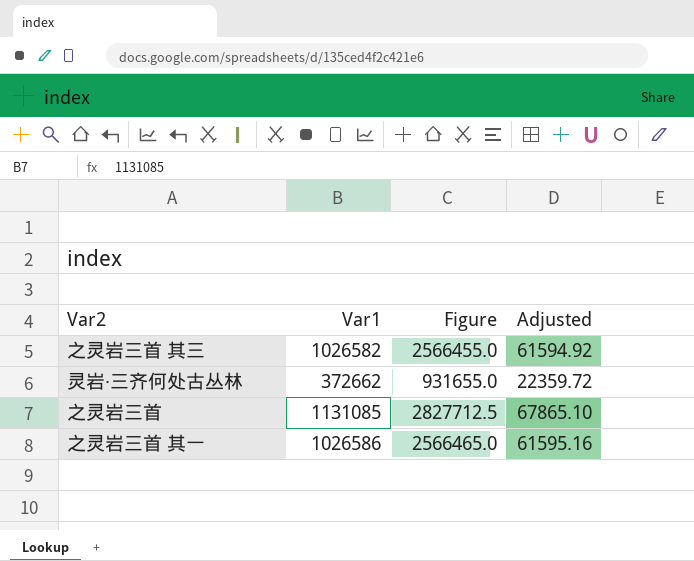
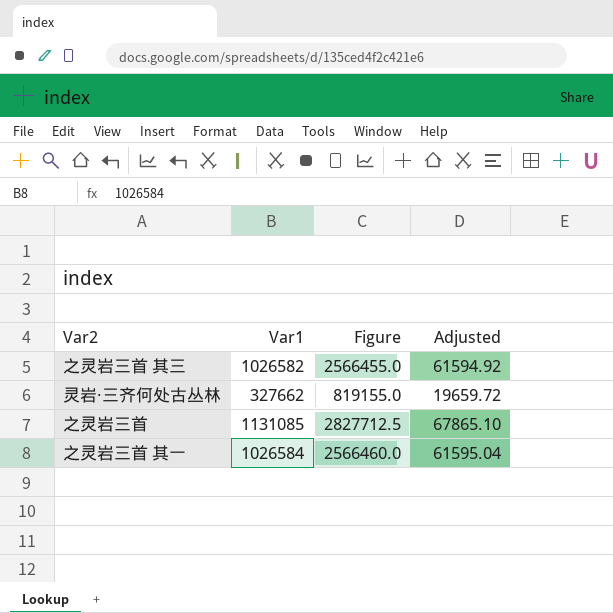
灵岩·三齐何处古丛林 | Var1: 372662 -> 327662
灵岩·三齐何处古丛林 | Figure: 931655.0 -> 819155.0
灵岩·三齐何处古丛林 | Adjusted: 22359.72 -> 19659.72
之灵岩三首 其一 | Var1: 1026586 -> 1026584
之灵岩三首 其一 | Figure: 2566465.0 -> 2566460.0
之灵岩三首 其一 | Adjusted: 61595.16 -> 61595.04

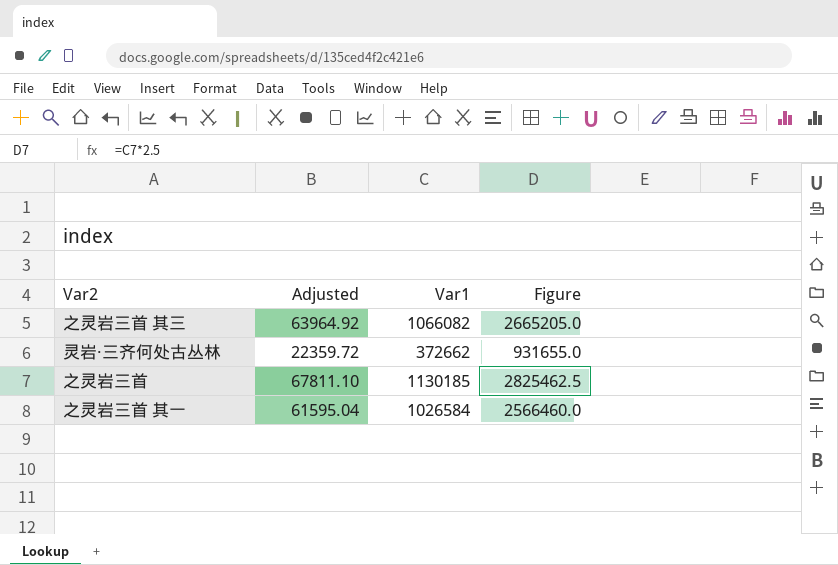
column Adjusted | position: 4 -> 2
之灵岩三首 其三 | Adjusted: 61594.92 -> 63964.92
之灵岩三首 其三 | Var1: 1026582 -> 1066082
之灵岩三首 其三 | Figure: 2566455.0 -> 2665205.0
灵岩·三齐何处古丛林 | Adjusted: 19659.72 -> 22359.72
灵岩·三齐何处古丛林 | Var1: 327662 -> 372662
灵岩·三齐何处古丛林 | Figure: 819155.0 -> 931655.0
之灵岩三首 | Adjusted: 67865.10 -> 67811.10
之灵岩三首 | Var1: 1131085 -> 1130185
之灵岩三首 | Figure: 2827712.5 -> 2825462.5

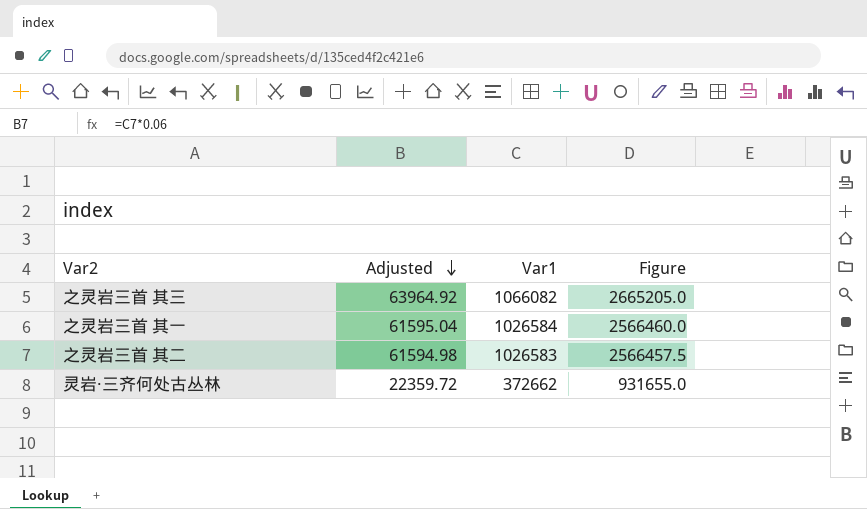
row order: none -> Adjusted descending
row 之灵岩三首: 67811.10 | 1130185 | 2825462.5 -> none
row 之灵岩三首 其二: none -> 61594.98 | 1026583 | 2566457.5

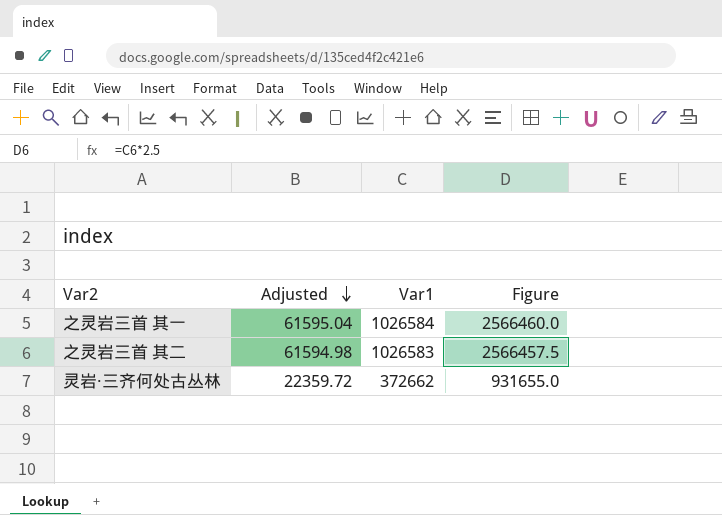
row 之灵岩三首 其三: 63964.92 | 1066082 | 2665205.0 -> none

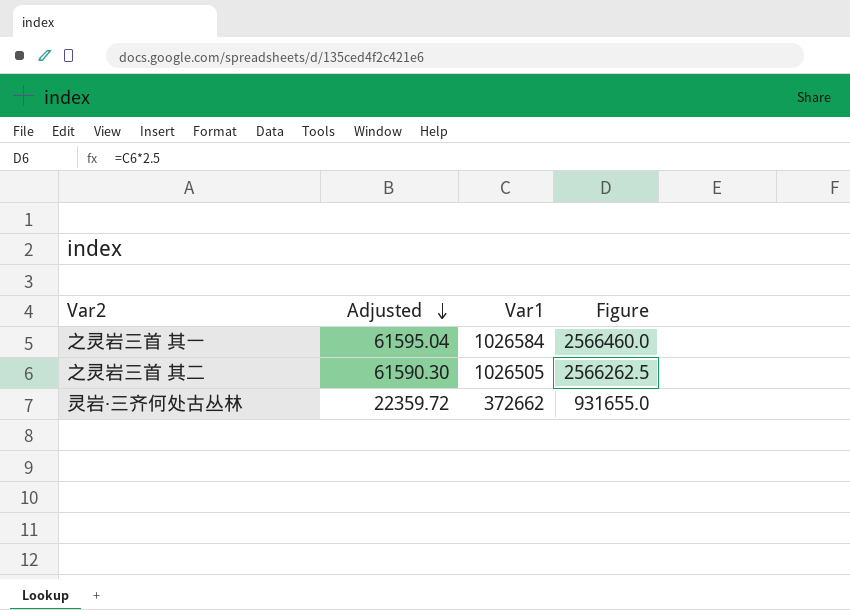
之灵岩三首 其二 | Adjusted: 61594.98 -> 61590.30
之灵岩三首 其二 | Var1: 1026583 -> 1026505
之灵岩三首 其二 | Figure: 2566457.5 -> 2566262.5

